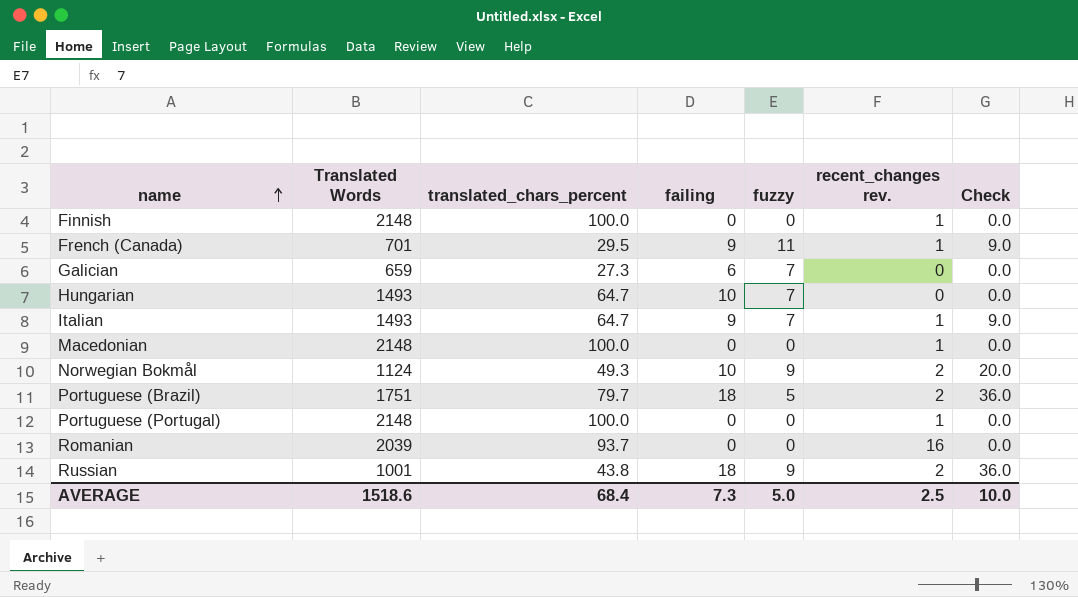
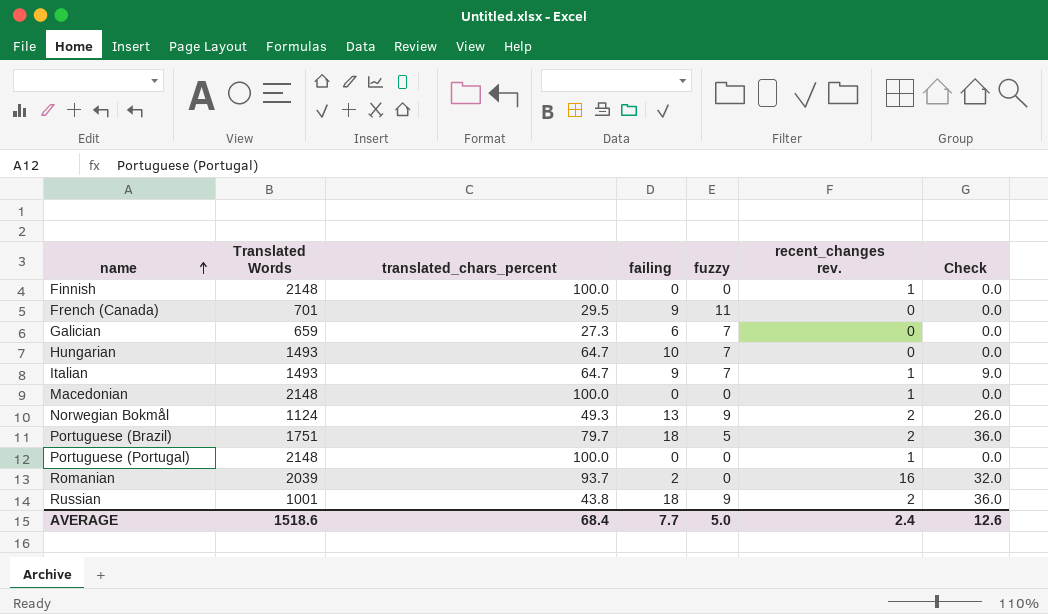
French (Canada) | recent_changes rev.: 1 -> 0
French (Canada) | Check: 9.0 -> 0.0
Norwegian Bokmål | failing: 10 -> 13
Norwegian Bokmål | Check: 20.0 -> 26.0
Romanian | failing: 0 -> 2
Romanian | Check: 0.0 -> 32.0
AVERAGE | failing: 7.3 -> 7.7
AVERAGE | recent_changes rev.: 2.5 -> 2.4
AVERAGE | Check: 10.0 -> 12.6

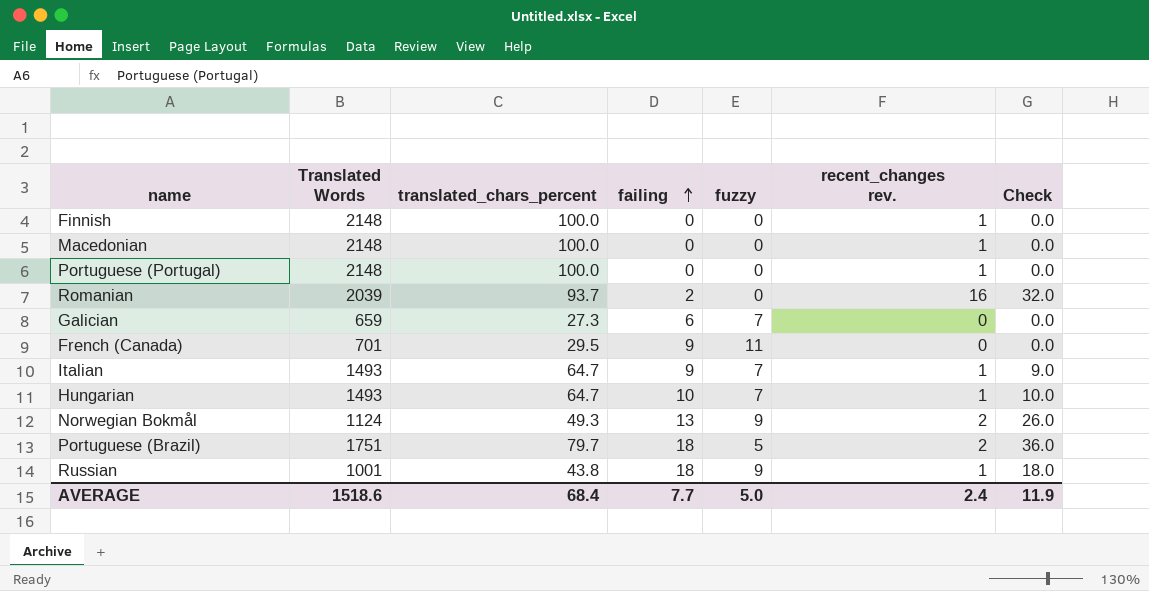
row order: name ascending -> failing ascending
Hungarian | recent_changes rev.: 0 -> 1
Hungarian | Check: 0.0 -> 10.0
Russian | recent_changes rev.: 2 -> 1
Russian | Check: 36.0 -> 18.0
AVERAGE | Check: 12.6 -> 11.9

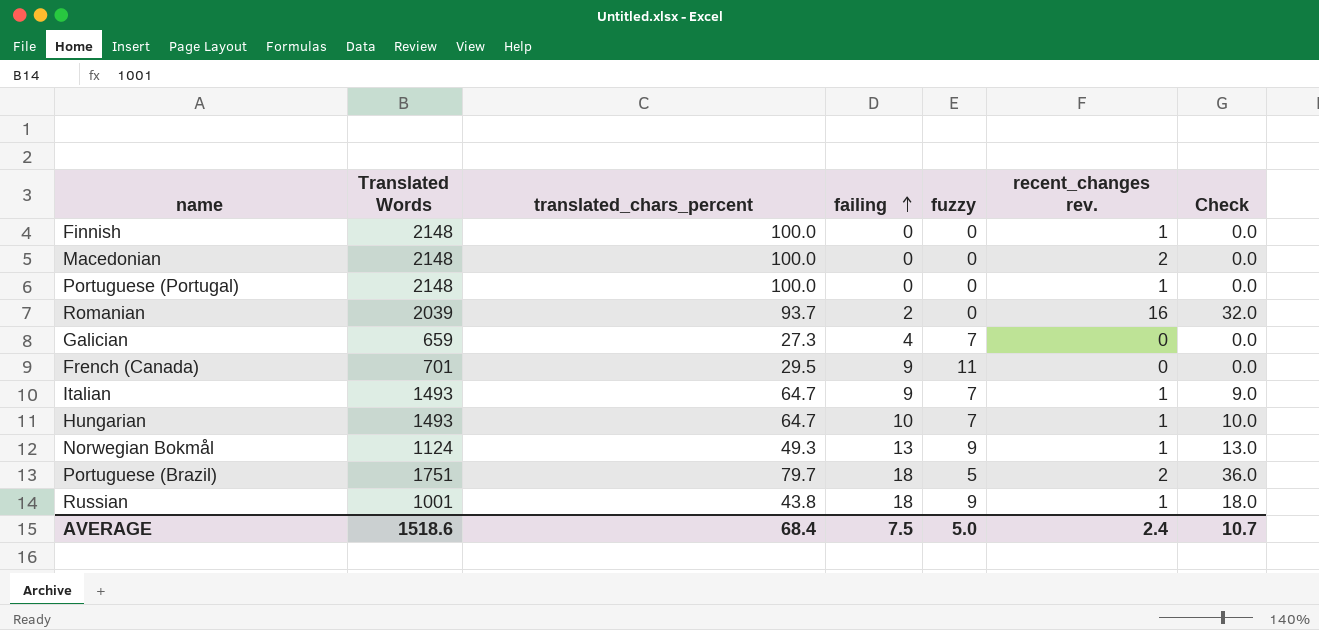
Macedonian | recent_changes rev.: 1 -> 2
Galician | failing: 6 -> 4
Norwegian Bokmål | recent_changes rev.: 2 -> 1
Norwegian Bokmål | Check: 26.0 -> 13.0
AVERAGE | failing: 7.7 -> 7.5
AVERAGE | Check: 11.9 -> 10.7

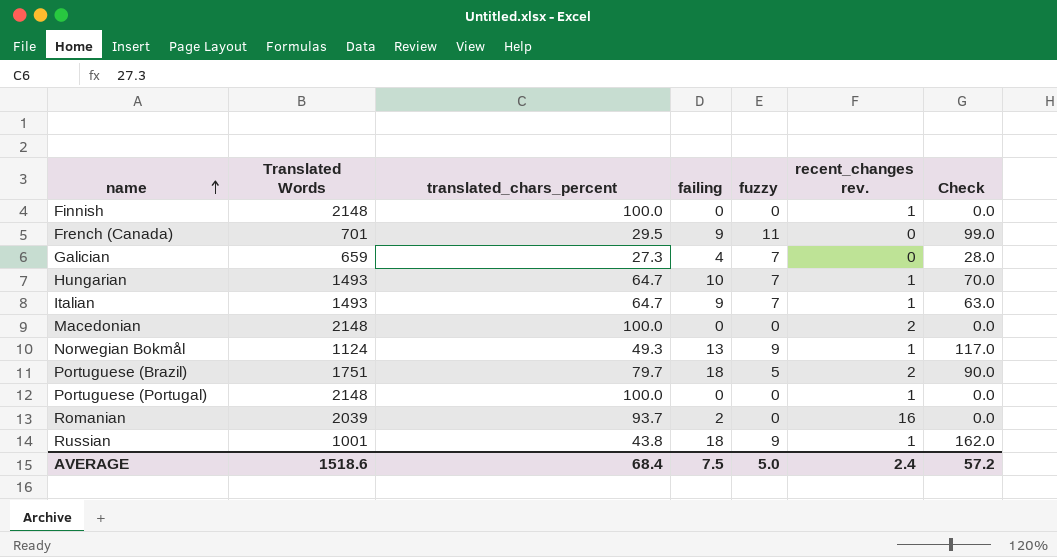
row order: failing ascending -> name ascending
column Check | formula: [failing] * [recent_changes rev.] -> [failing] * [fuzzy]
AVERAGE | Check: 10.7 -> 57.2

